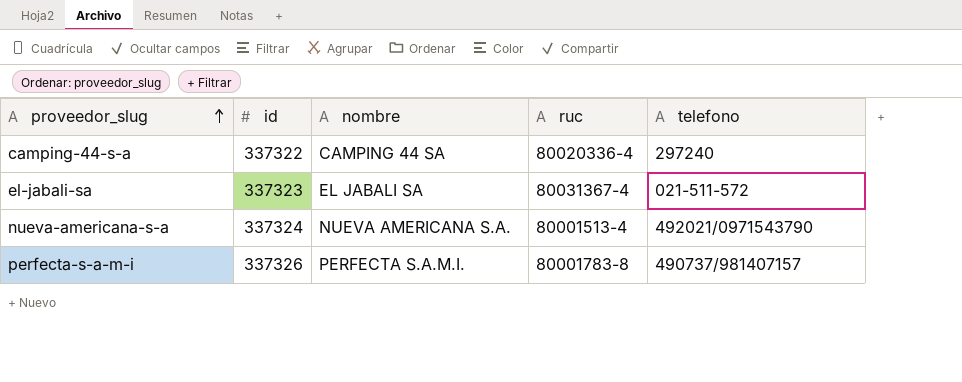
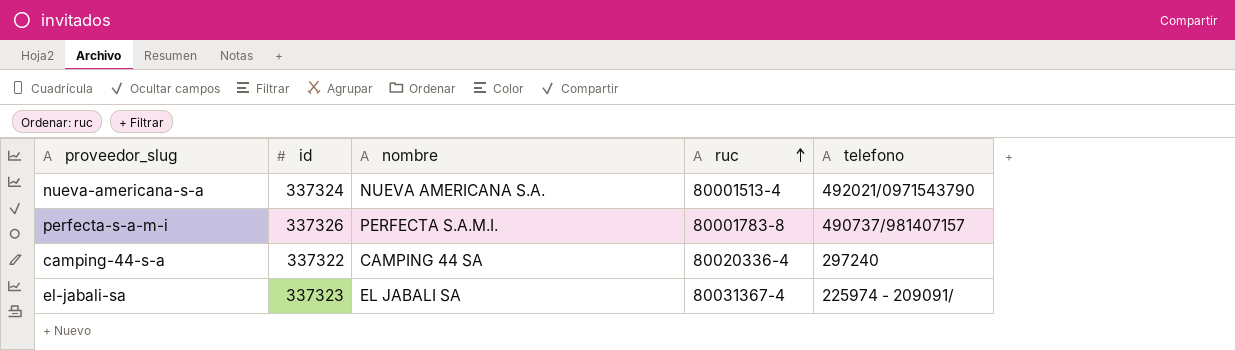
row order: proveedor_slug ascending -> ruc ascending
el-jabali-sa | telefono: 021-511-572 -> 225974 - 209091/

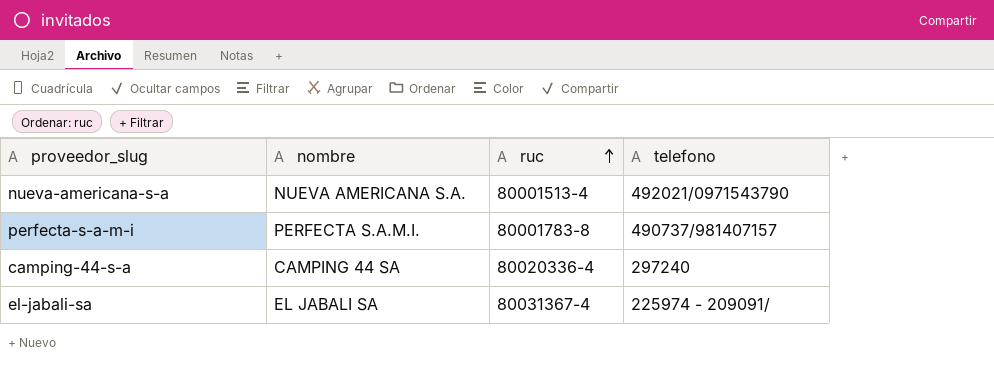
column id | position: 2 -> none

